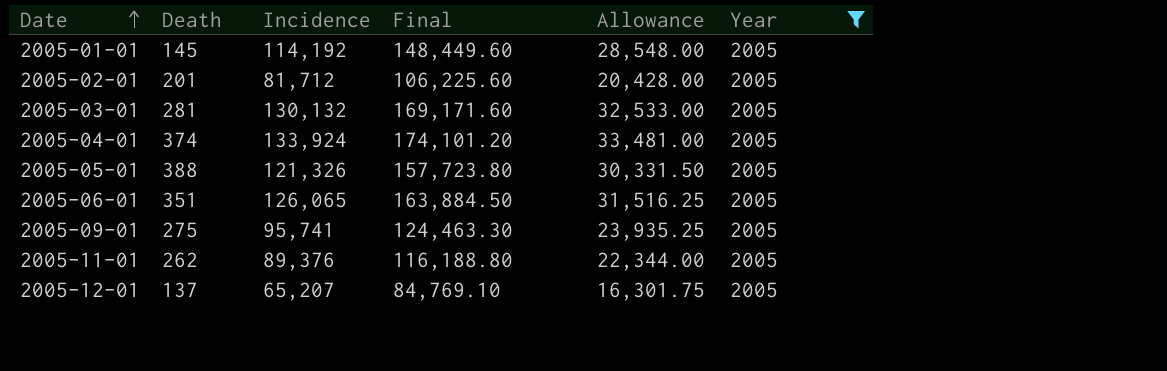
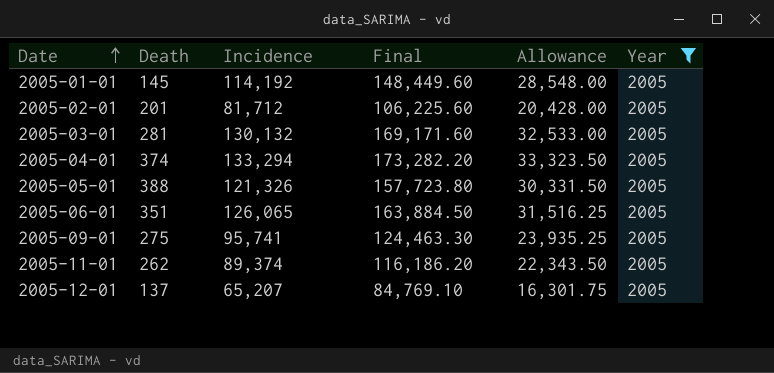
2005-04-01 | Incidence: 133,924 -> 133,294
2005-04-01 | Final: 174,101.20 -> 173,282.20
2005-04-01 | Allowance: 33,481.00 -> 33,323.50
2005-11-01 | Incidence: 89,376 -> 89,374
2005-11-01 | Final: 116,188.80 -> 116,186.20
2005-11-01 | Allowance: 22,344.00 -> 22,343.50

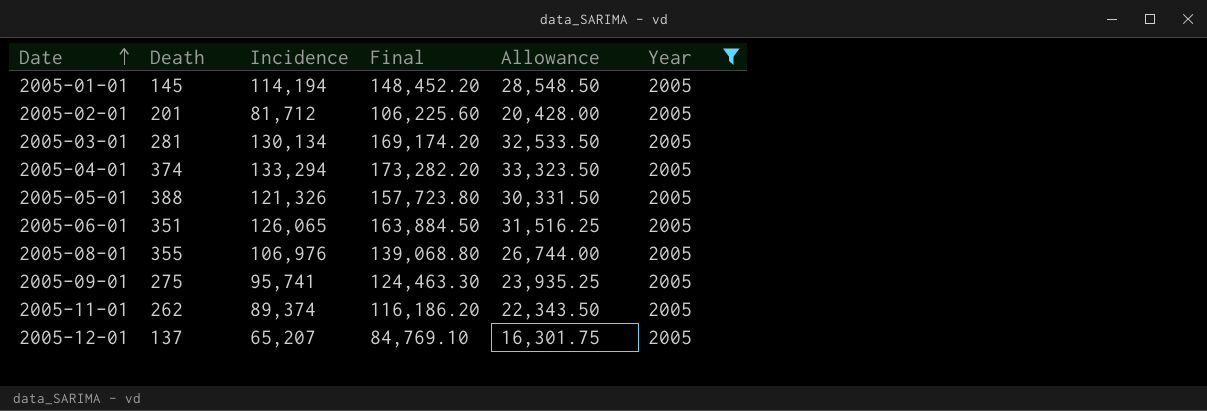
2005-01-01 | Incidence: 114,192 -> 114,194
2005-01-01 | Final: 148,449.60 -> 148,452.20
2005-01-01 | Allowance: 28,548.00 -> 28,548.50
2005-03-01 | Incidence: 130,132 -> 130,134
2005-03-01 | Final: 169,171.60 -> 169,174.20
2005-03-01 | Allowance: 32,533.00 -> 32,533.50
row 2005-08-01: none -> 355 | 106,976 | 139,068.80 | 26,744.00 | 2005

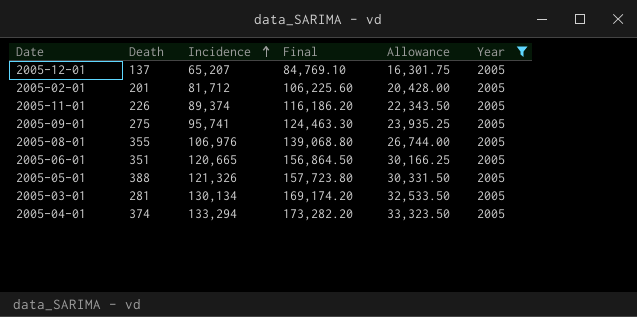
row order: Date ascending -> Incidence ascending
row 2005-01-01: 145 | 114,194 | 148,452.20 | 28,548.50 | 2005 -> none
2005-11-01 | Death: 262 -> 226
2005-06-01 | Incidence: 126,065 -> 120,665
2005-06-01 | Final: 163,884.50 -> 156,864.50
2005-06-01 | Allowance: 31,516.25 -> 30,166.25

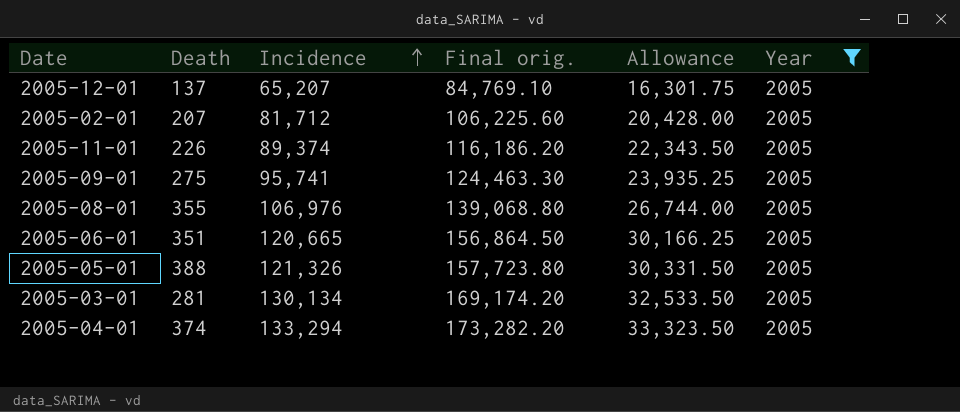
column name: Final -> Final orig.
2005-02-01 | Death: 201 -> 207

